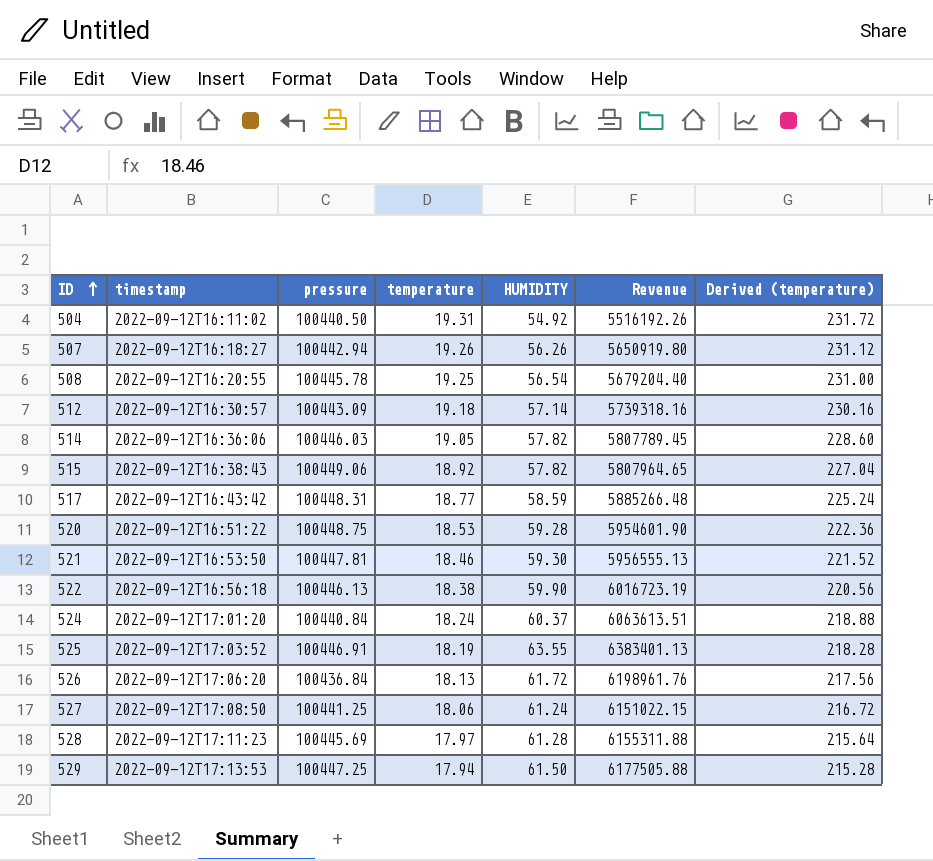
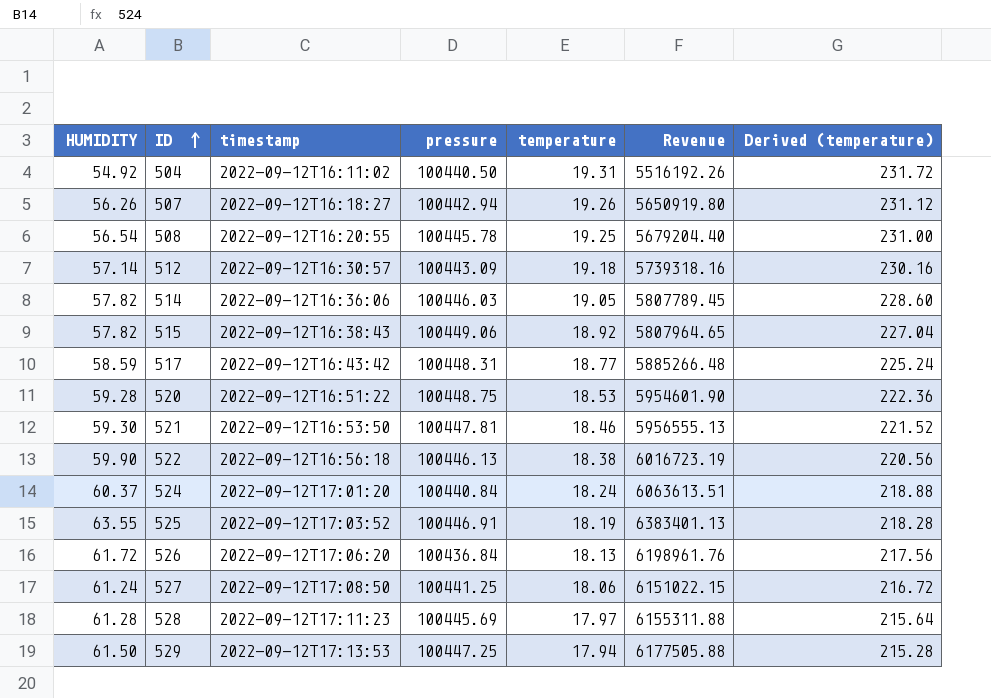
column HUMIDITY | position: 5 -> 1

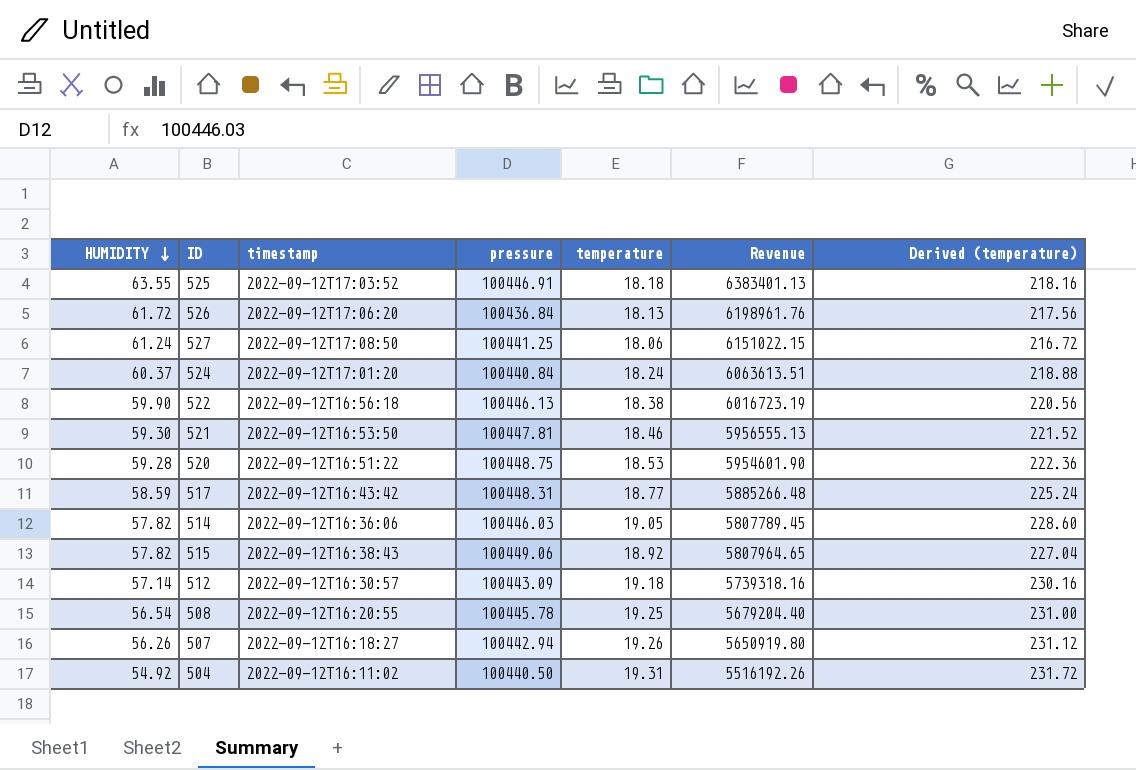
row order: ID ascending -> HUMIDITY descending
row 528: 61.28 | 2022-09-12T17:11:23 | 100445.69 | 17.97 | 6155311.88 | 215.64 -> none
row 529: 61.50 | 2022-09-12T17:13:53 | 100447.25 | 17.94 | 6177505.88 | 215.28 -> none
525 | temperature: 18.19 -> 18.18
525 | Derived (temperature): 218.28 -> 218.16

